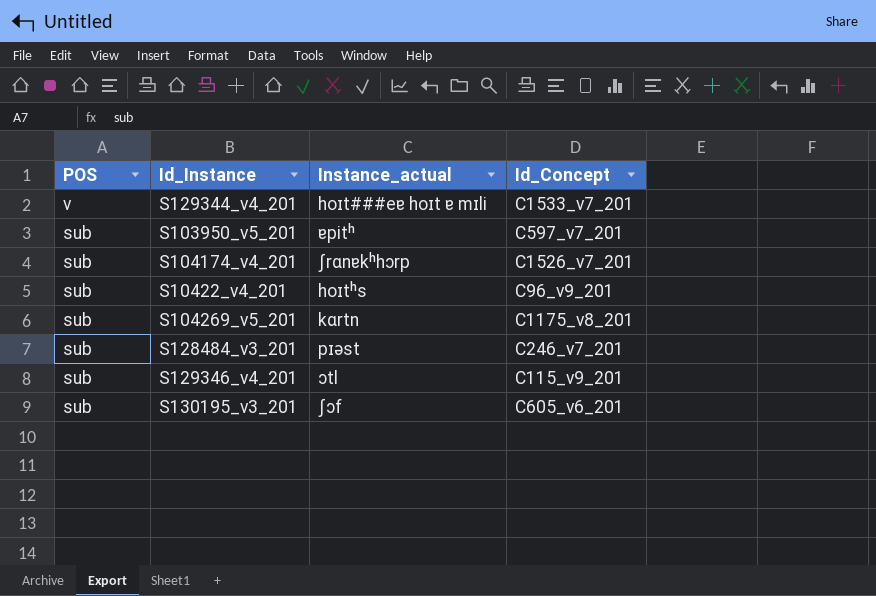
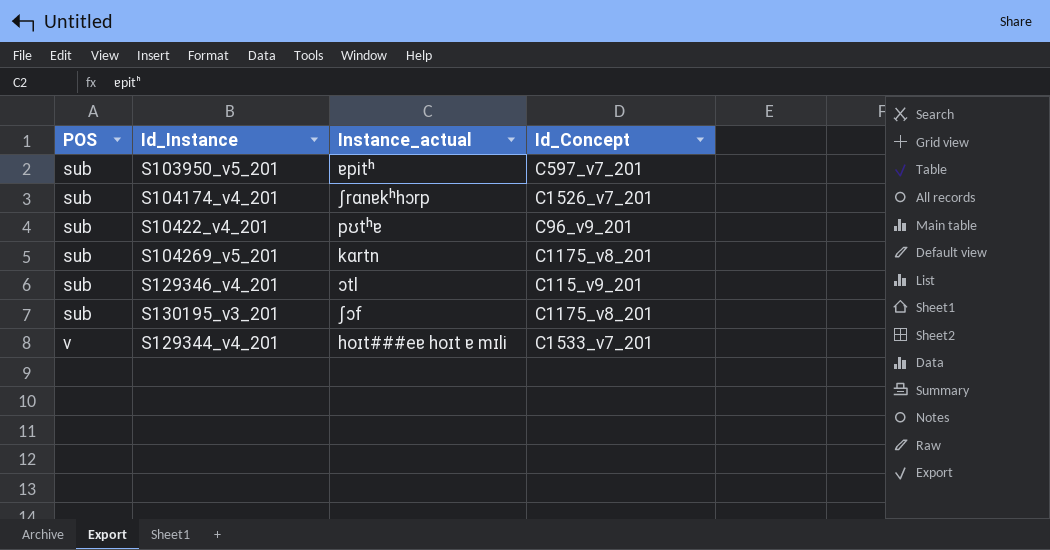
row order: POS descending -> POS ascending
row S128484_v3_201: sub | pɪəst | C246_v7_201 -> none
S10422_v4_201 | Instance_actual: hoɪtʰs -> pʊtʰɐ
S130195_v3_201 | Id_Concept: C605_v6_201 -> C1175_v8_201

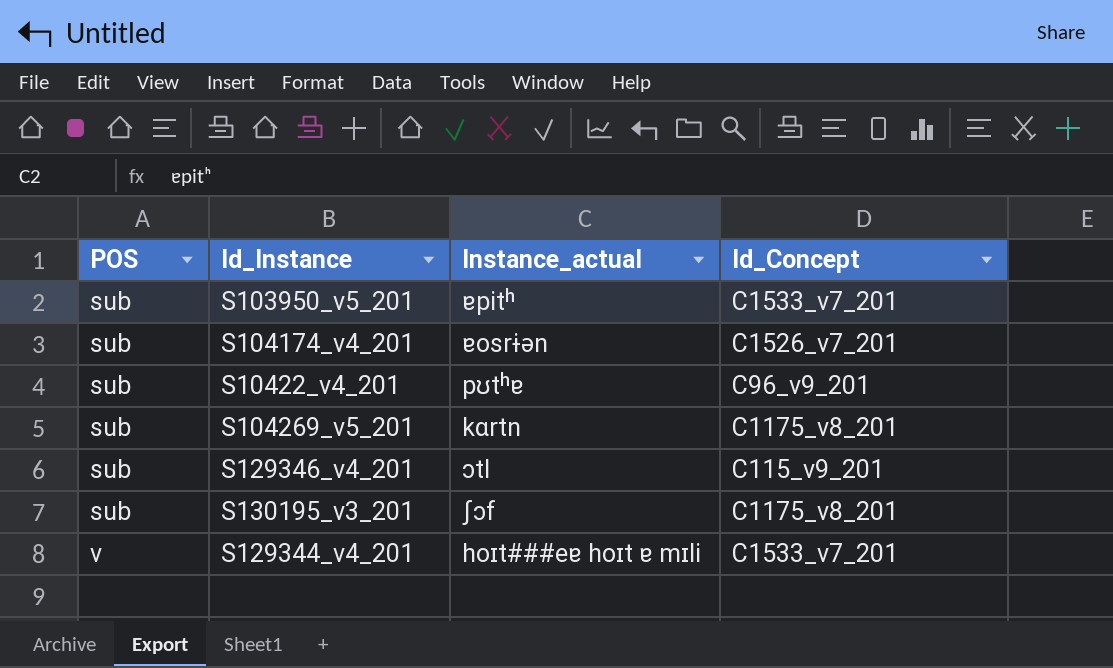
S103950_v5_201 | Id_Concept: C597_v7_201 -> C1533_v7_201
S104174_v4_201 | Instance_actual: ʃrɑnɐkʰhɔrp -> ɐosrɨən

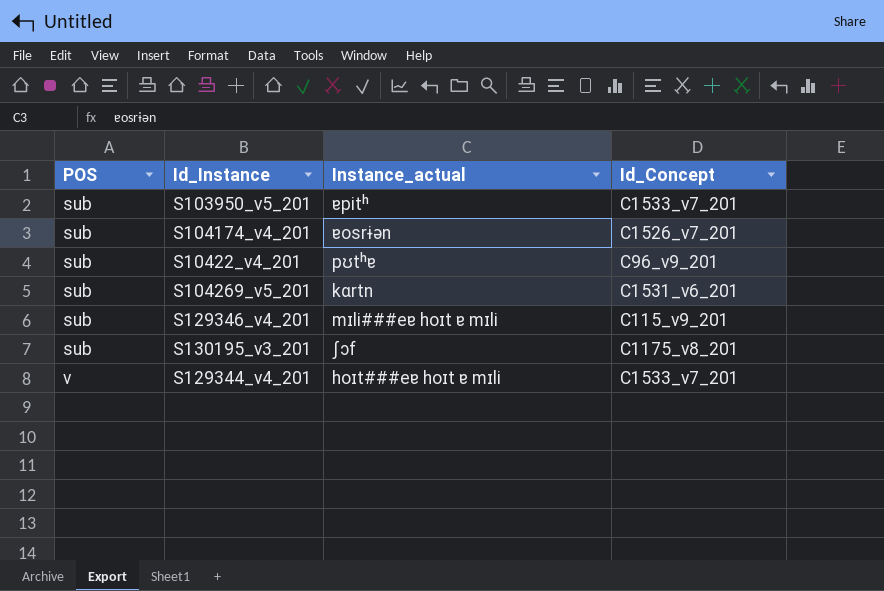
S104269_v5_201 | Id_Concept: C1175_v8_201 -> C1531_v6_201
S129346_v4_201 | Instance_actual: ɔtl -> mɪli###eɐ hoɪt ɐ mɪli

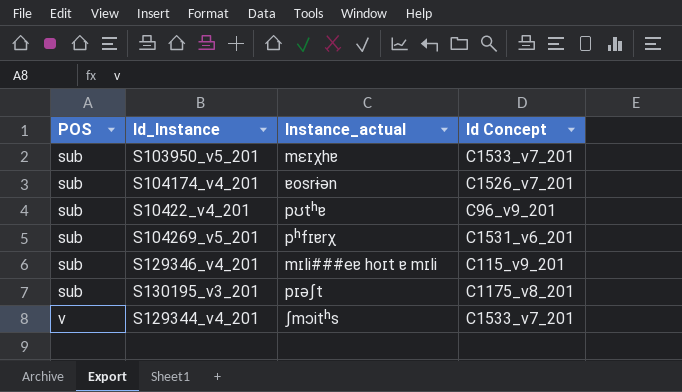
column name: Id_Concept -> Id Concept
S103950_v5_201 | Instance_actual: ɐpitʰ -> mɛɪχhɐ
S104269_v5_201 | Instance_actual: kɑrtn -> pʰfɪɐrχ
S130195_v3_201 | Instance_actual: ʃɔf -> pɪəʃt
S129344_v4_201 | Instance_actual: hoɪt###eɐ hoɪt ɐ mɪli -> ʃmɔitʰs

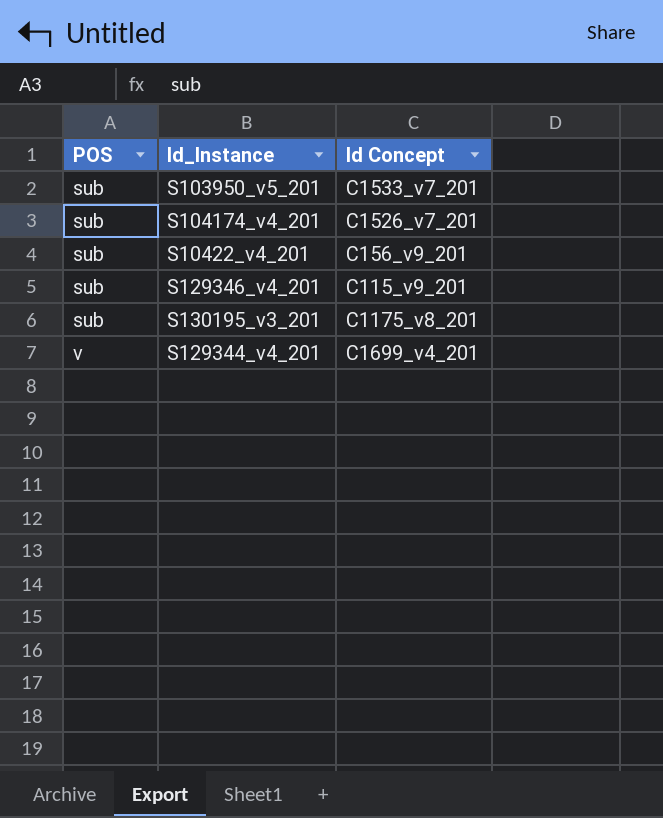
column Instance_actual | position: 3 -> none
row S104269_v5_201: sub | pʰfɪɐrχ | C1531_v6_201 -> none
S10422_v4_201 | Id Concept: C96_v9_201 -> C156_v9_201
S129344_v4_201 | Id Concept: C1533_v7_201 -> C1699_v4_201

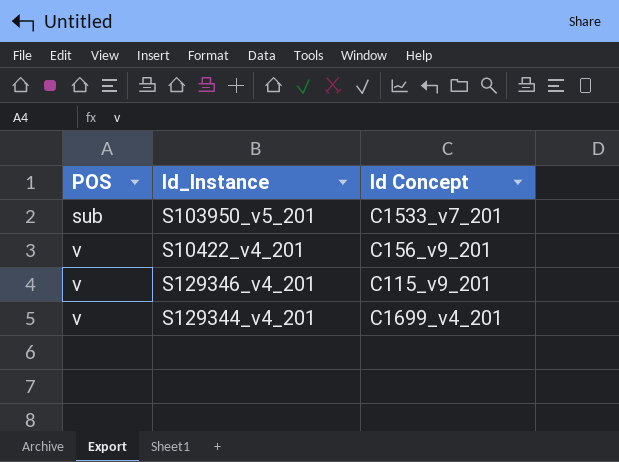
row S104174_v4_201: sub | C1526_v7_201 -> none
row S130195_v3_201: sub | C1175_v8_201 -> none
S10422_v4_201 | POS: sub -> v
S129346_v4_201 | POS: sub -> v

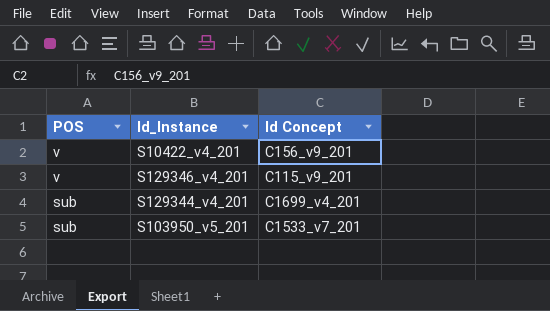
row order: POS ascending -> POS descending
S129344_v4_201 | POS: v -> sub

